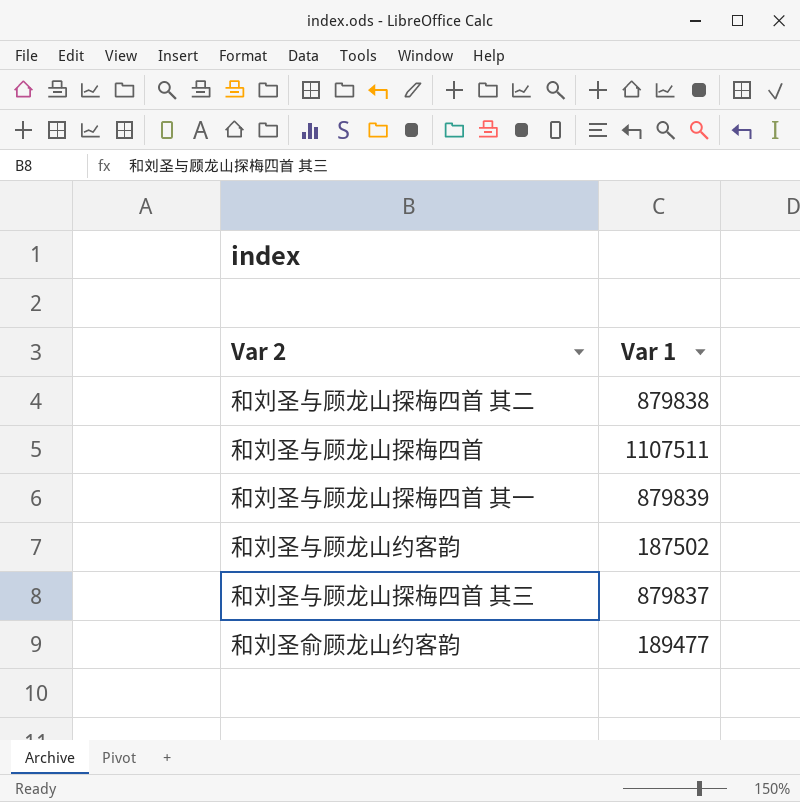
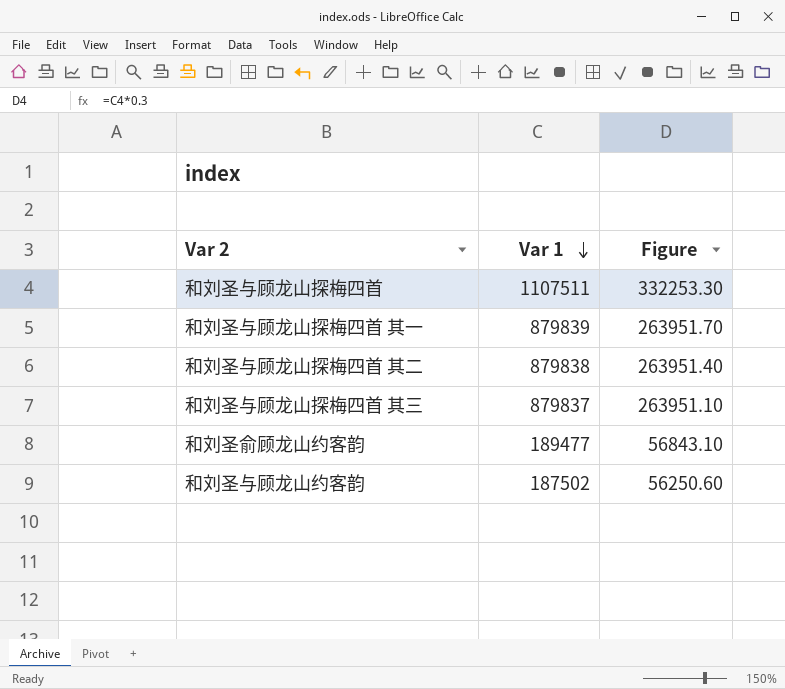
row order: none -> Var 1 descending
column Figure | formula: none -> [Var 1] * 0.3

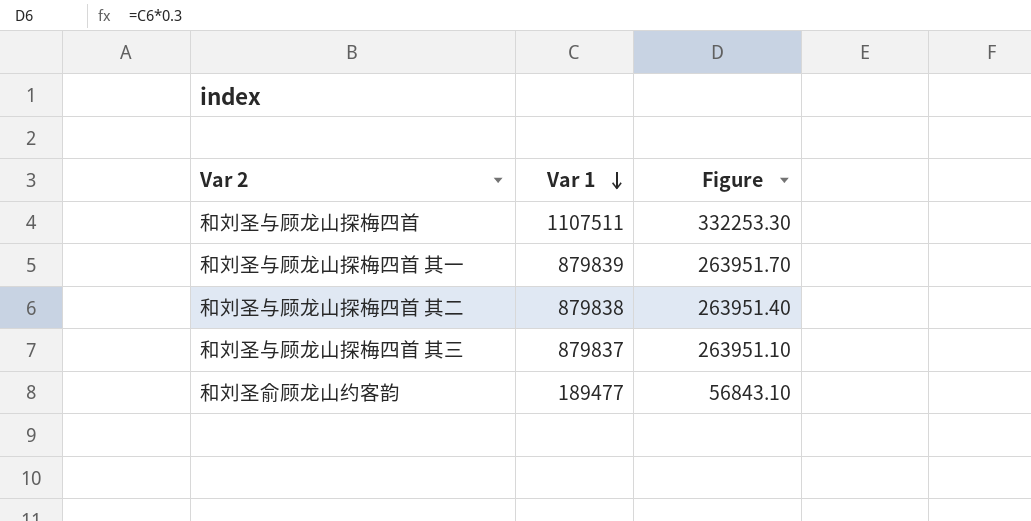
row 和刘圣与顾龙山约客韵: 187502 | 56250.60 -> none

